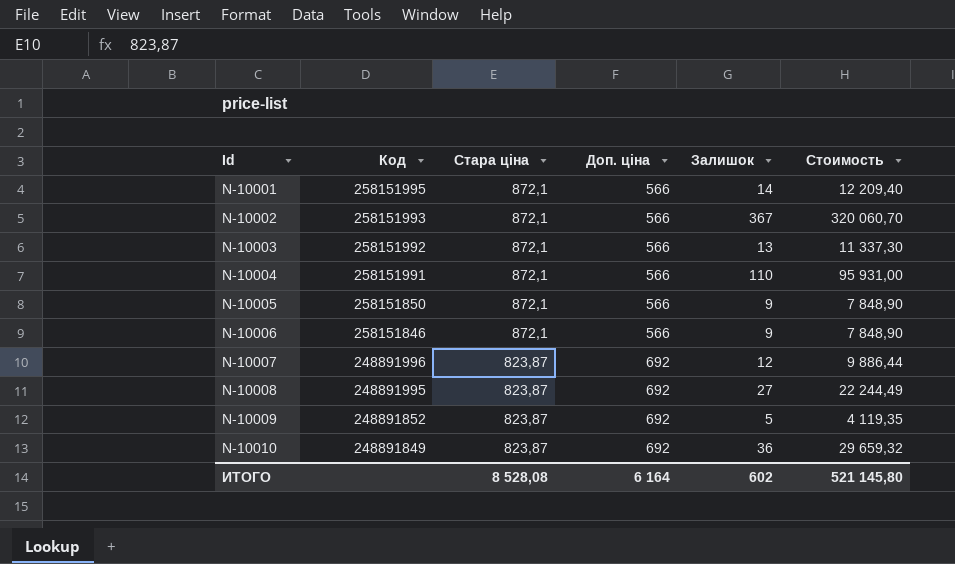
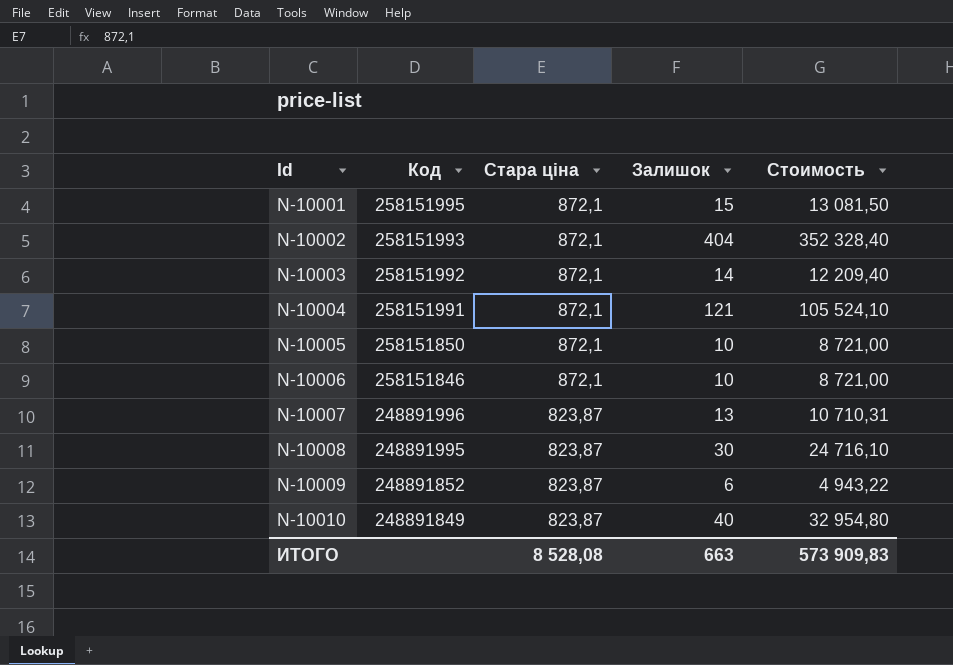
column Доп. ціна | position: 4 -> none
N-10001 | Залишок: 14 -> 15
N-10001 | Стоимость: 12 209,40 -> 13 081,50
N-10002 | Залишок: 367 -> 404
N-10002 | Стоимость: 320 060,70 -> 352 328,40
N-10003 | Залишок: 13 -> 14
N-10003 | Стоимость: 11 337,30 -> 12 209,40
N-10004 | Залишок: 110 -> 121
N-10004 | Стоимость: 95 931,00 -> 105 524,10
N-10005 | Залишок: 9 -> 10
N-10005 | Стоимость: 7 848,90 -> 8 721,00
N-10006 | Залишок: 9 -> 10
N-10006 | Стоимость: 7 848,90 -> 8 721,00
N-10007 | Залишок: 12 -> 13
N-10007 | Стоимость: 9 886,44 -> 10 710,31
N-10008 | Залишок: 27 -> 30
N-10008 | Стоимость: 22 244,49 -> 24 716,10
N-10009 | Залишок: 5 -> 6
N-10009 | Стоимость: 4 119,35 -> 4 943,22
N-10010 | Залишок: 36 -> 40
N-10010 | Стоимость: 29 659,32 -> 32 954,80
ИТОГО | Залишок: 602 -> 663
ИТОГО | Стоимость: 521 145,80 -> 573 909,83

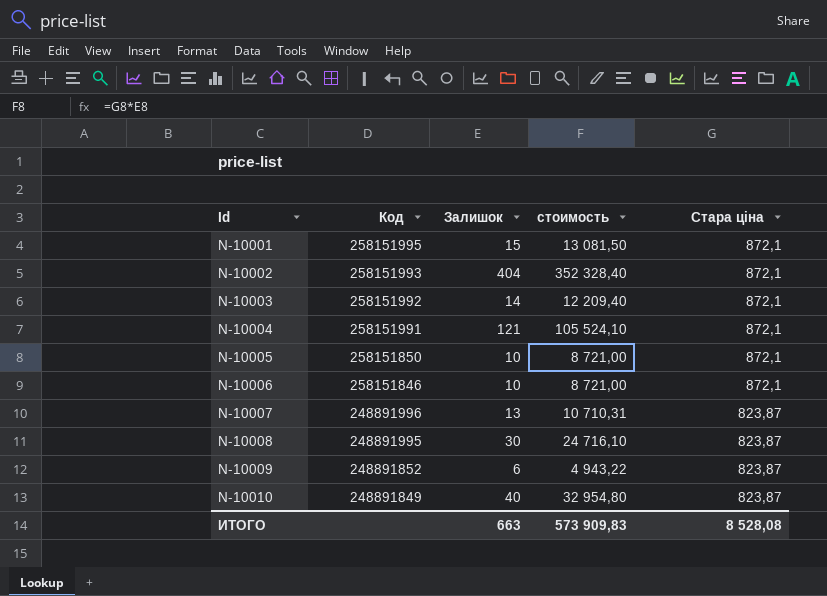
column name: Стоимость -> стоимость
column Стара ціна | position: 3 -> 5

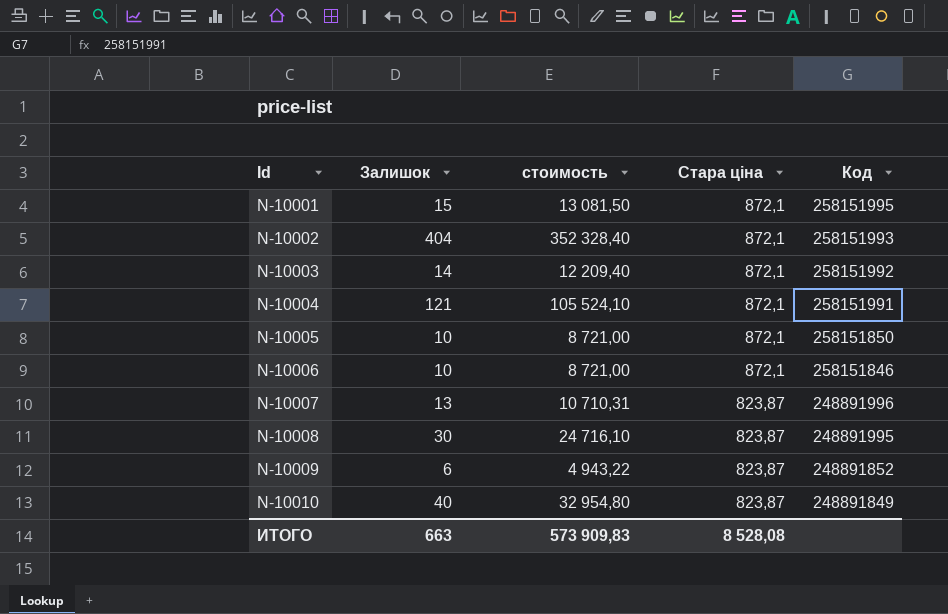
column Код | position: 2 -> 5

